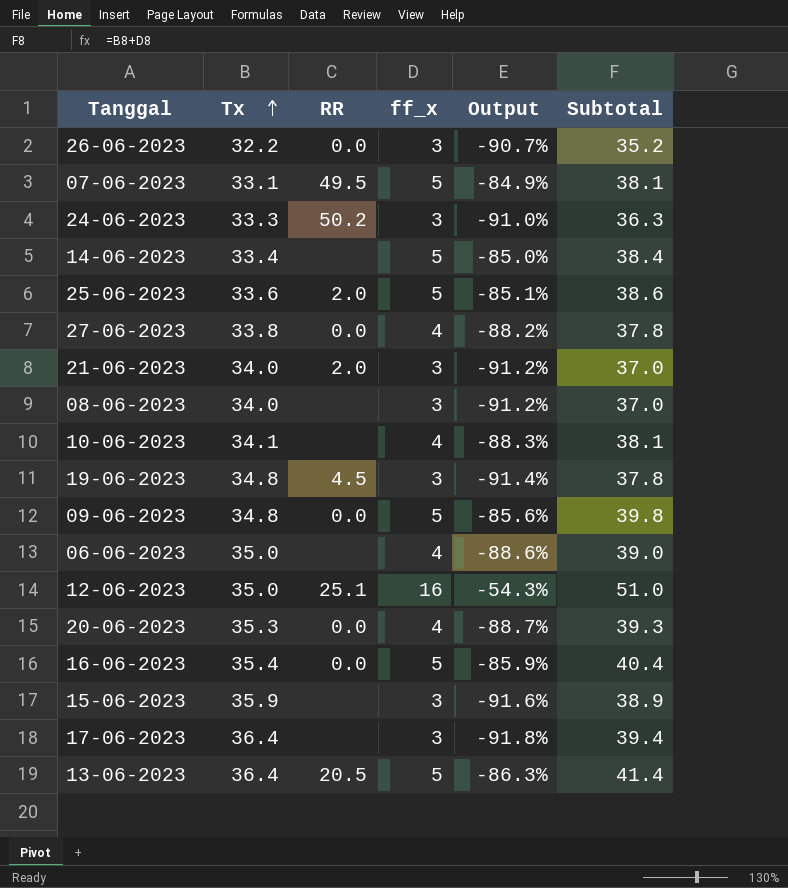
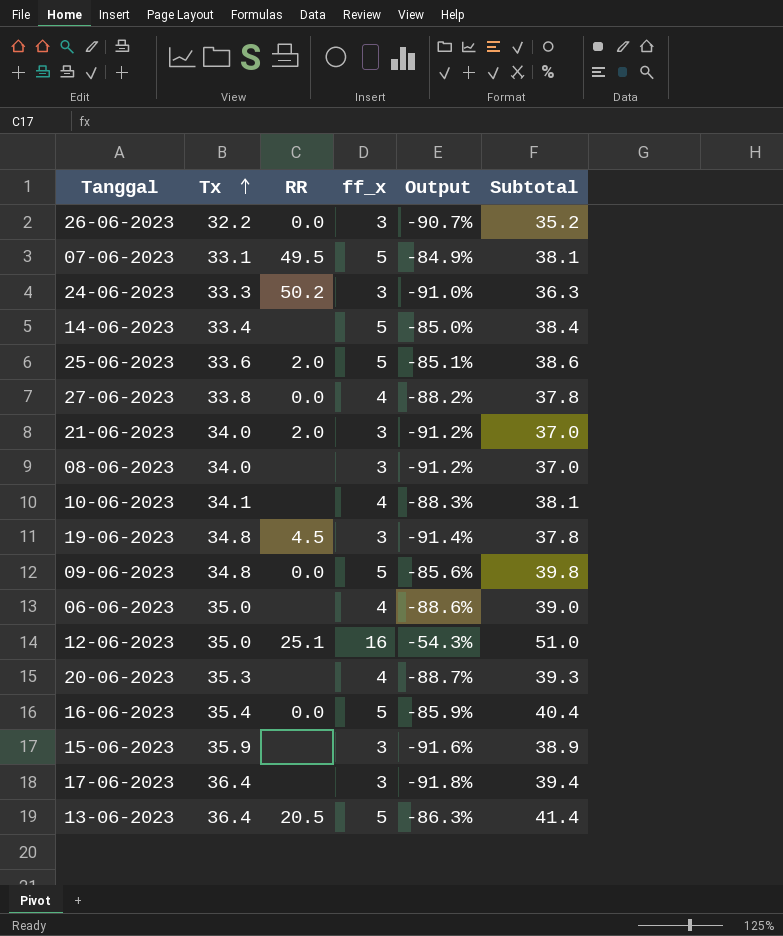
20-06-2023 | RR: 0.0 -> none

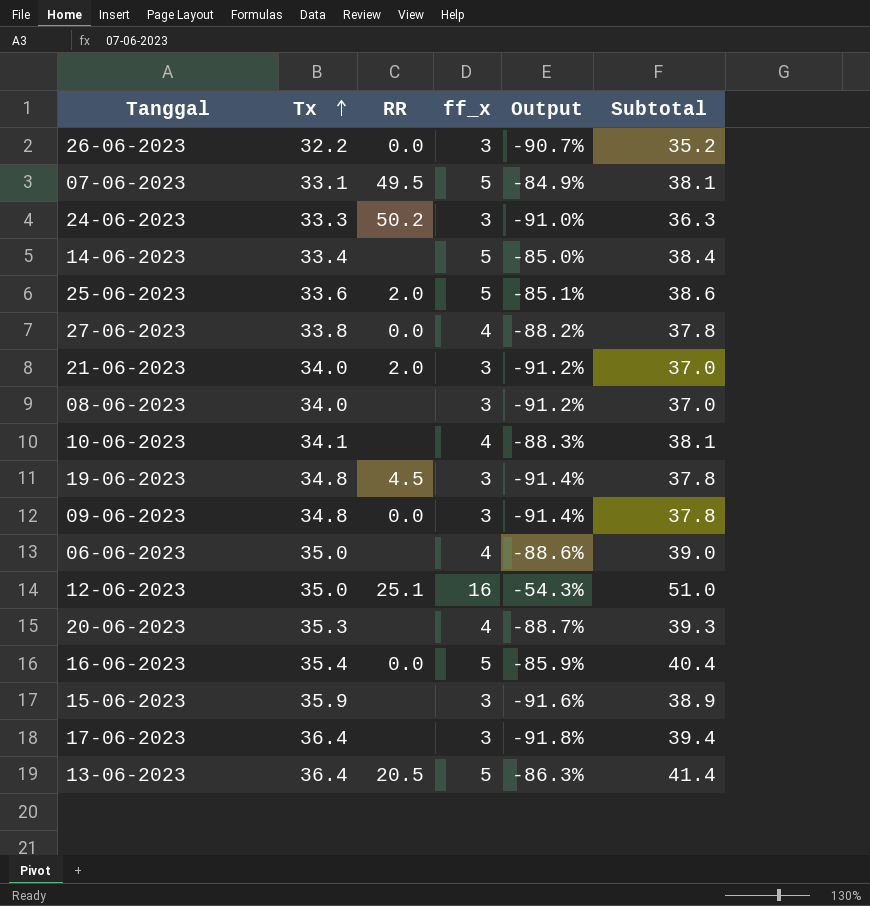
09-06-2023 | ff_x: 5 -> 3
09-06-2023 | Output: -85.6% -> -91.4%
09-06-2023 | Subtotal: 39.8 -> 37.8

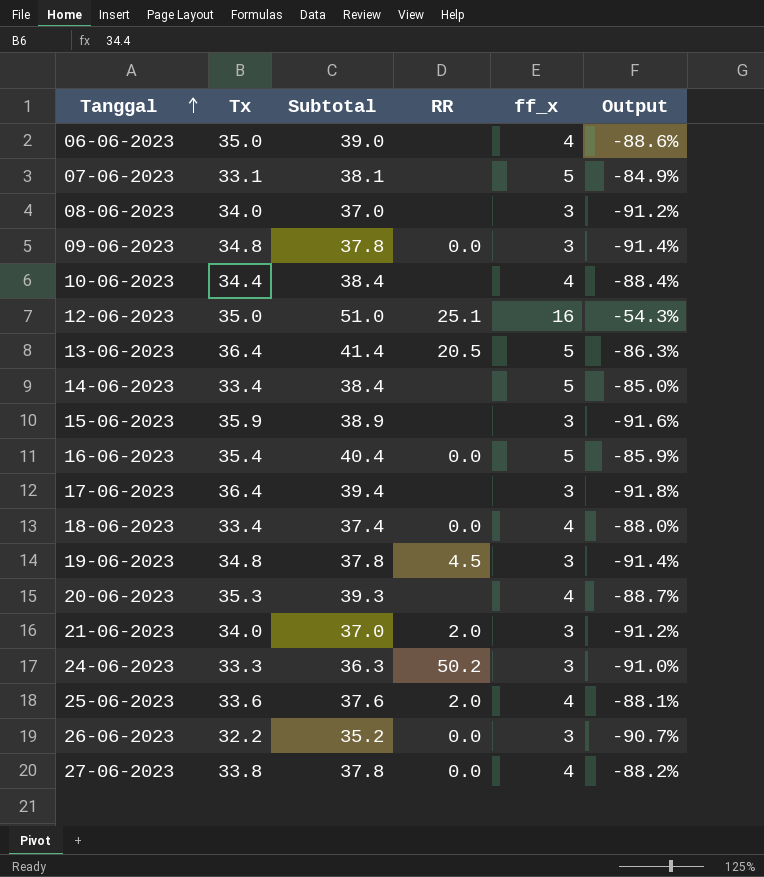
row order: Tx ascending -> Tanggal ascending
column Subtotal | position: 6 -> 3
07-06-2023 | RR: 49.5 -> none
10-06-2023 | Tx: 34.1 -> 34.4
10-06-2023 | Subtotal: 38.1 -> 38.4
10-06-2023 | Output: -88.3% -> -88.4%
row 18-06-2023: none -> 33.4 | 37.4 | 0.0 | 4 | -88.0%
25-06-2023 | Subtotal: 38.6 -> 37.6
25-06-2023 | ff_x: 5 -> 4
25-06-2023 | Output: -85.1% -> -88.1%

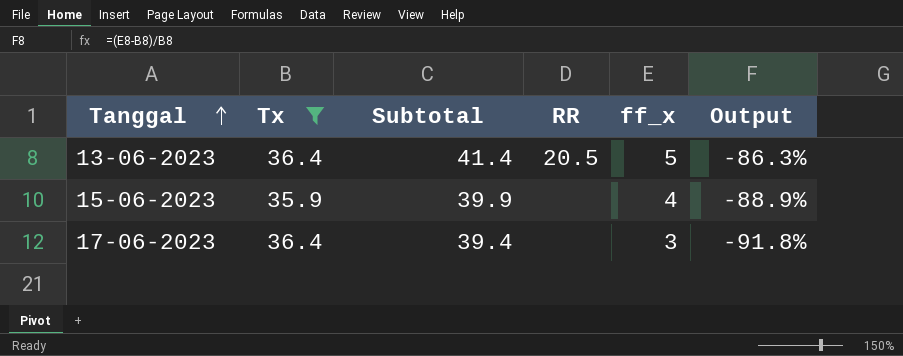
filter: none -> Tx >= 35.9
15-06-2023 | Subtotal: 38.9 -> 39.9
15-06-2023 | ff_x: 3 -> 4
15-06-2023 | Output: -91.6% -> -88.9%

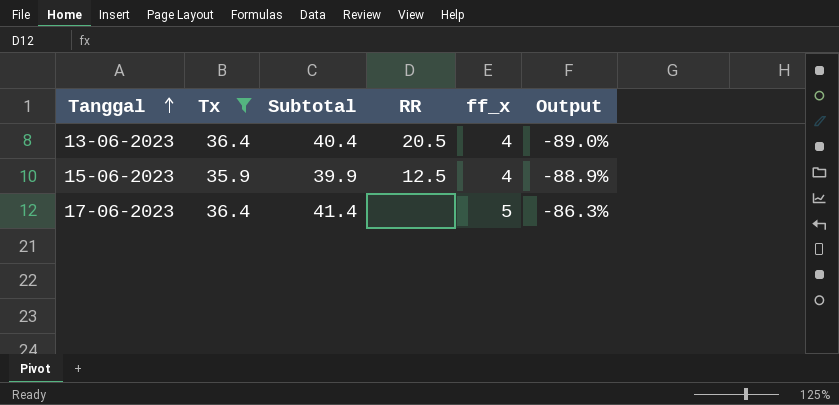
13-06-2023 | Subtotal: 41.4 -> 40.4
13-06-2023 | ff_x: 5 -> 4
13-06-2023 | Output: -86.3% -> -89.0%
15-06-2023 | RR: none -> 12.5
17-06-2023 | Subtotal: 39.4 -> 41.4
17-06-2023 | ff_x: 3 -> 5
17-06-2023 | Output: -91.8% -> -86.3%

